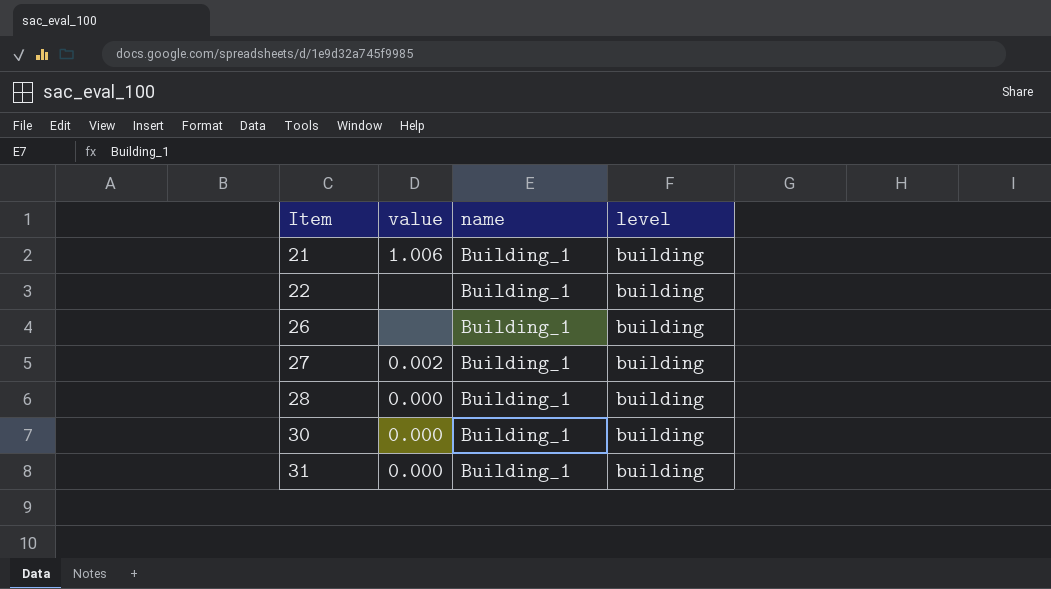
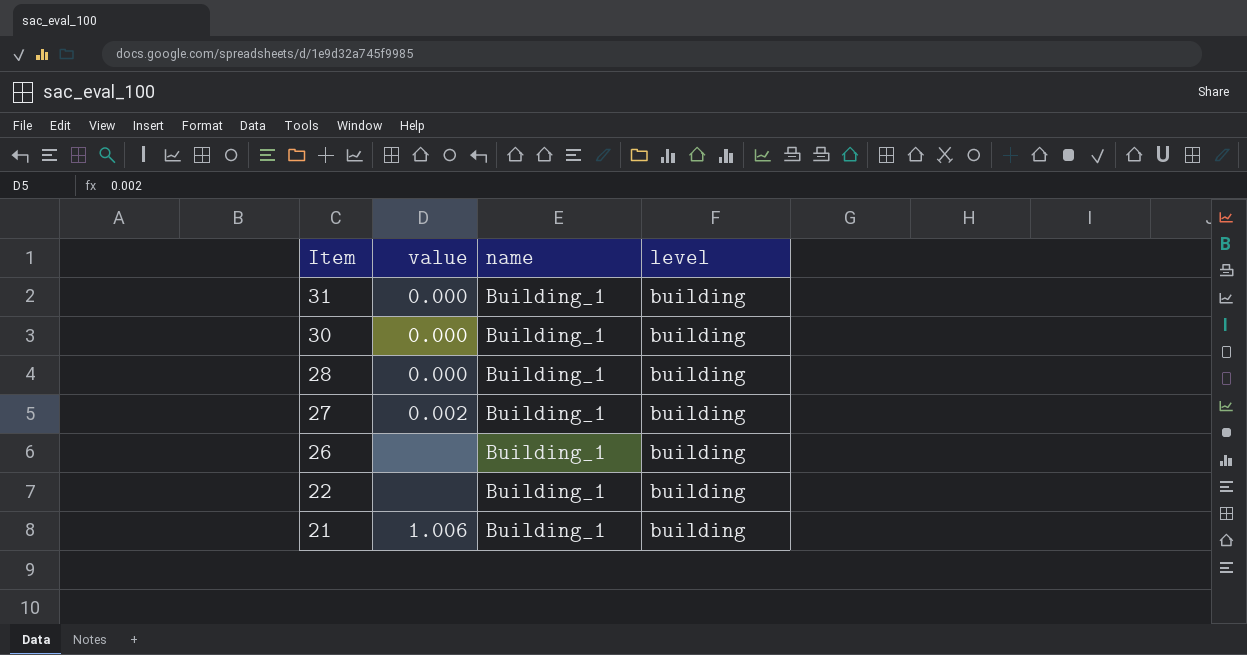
row order: Item ascending -> Item descending

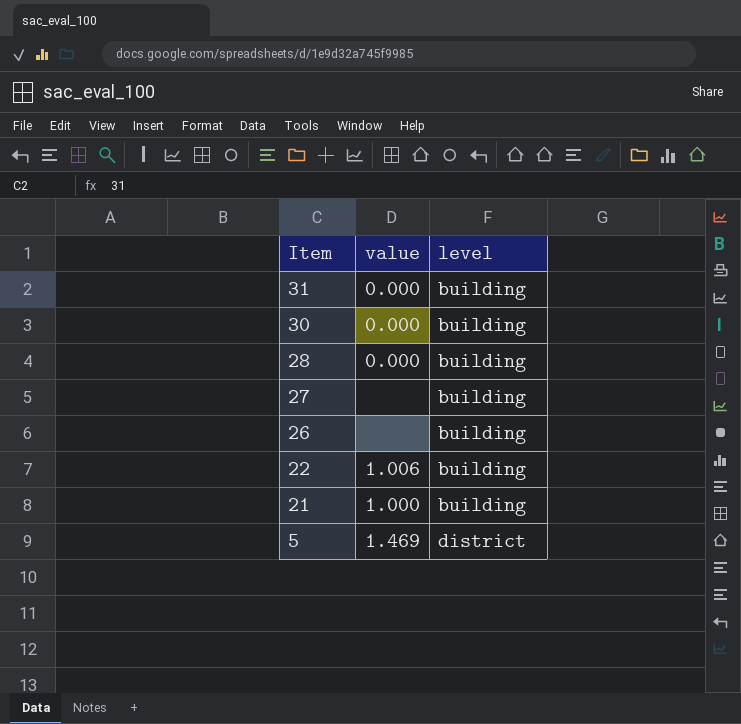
column name | position: 3 -> none
27 | value: 0.002 -> none
22 | value: none -> 1.006
21 | value: 1.006 -> 1.000
row 5: none -> 1.469 | district

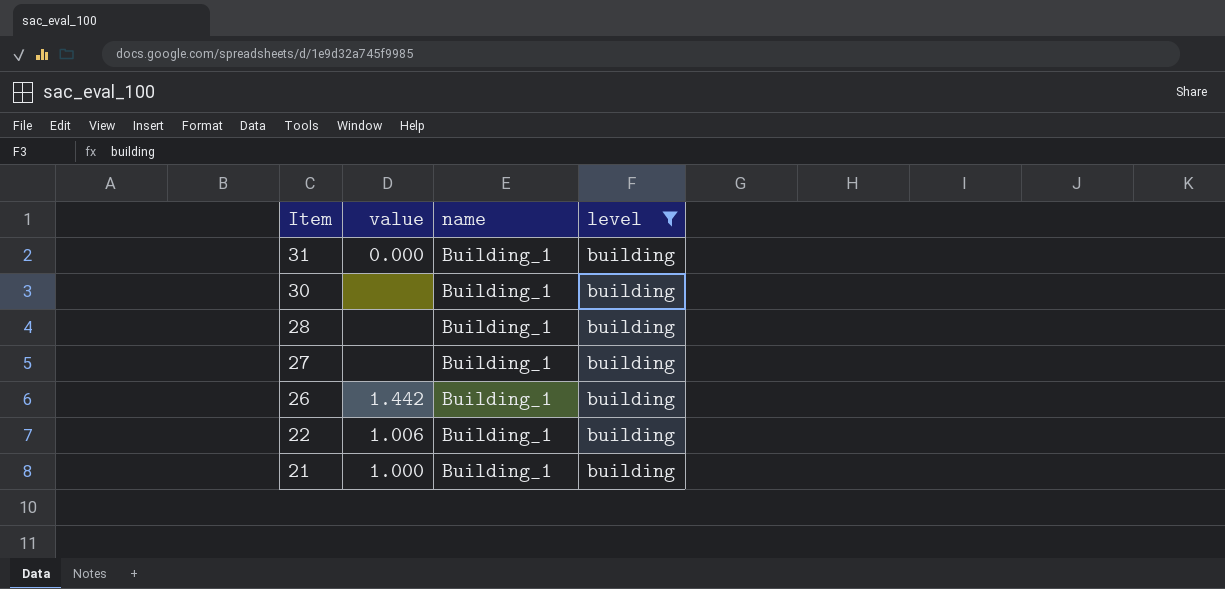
filter: none -> level = building
column name | position: none -> 3
30 | value: 0.000 -> none
28 | value: 0.000 -> none
26 | value: none -> 1.442

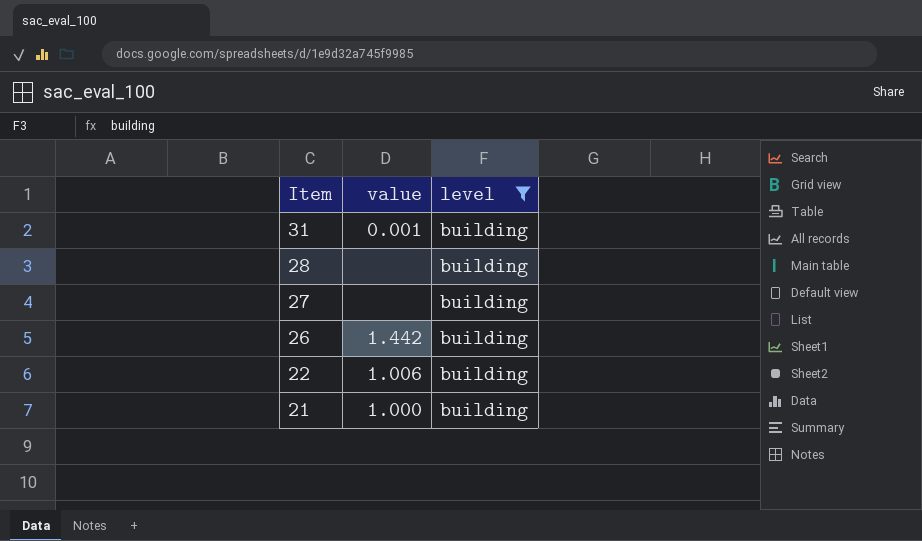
column name | position: 3 -> none
row 30: none | Building_1 | building -> none
31 | value: 0.000 -> 0.001

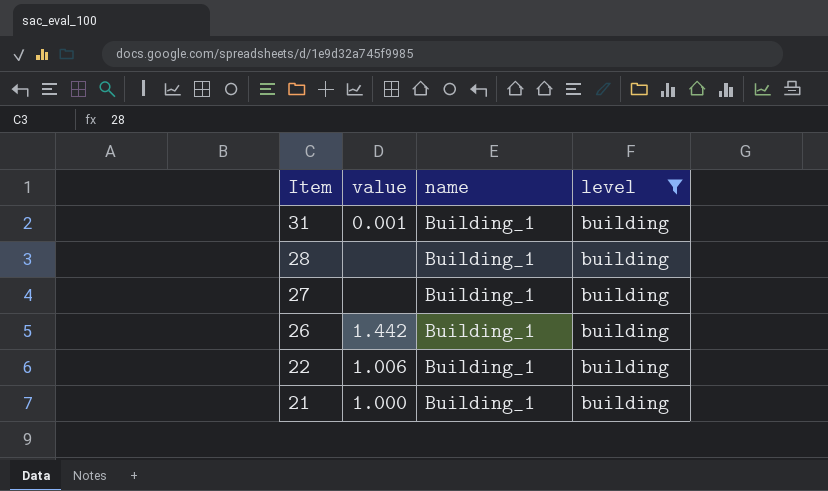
column name | position: none -> 3

